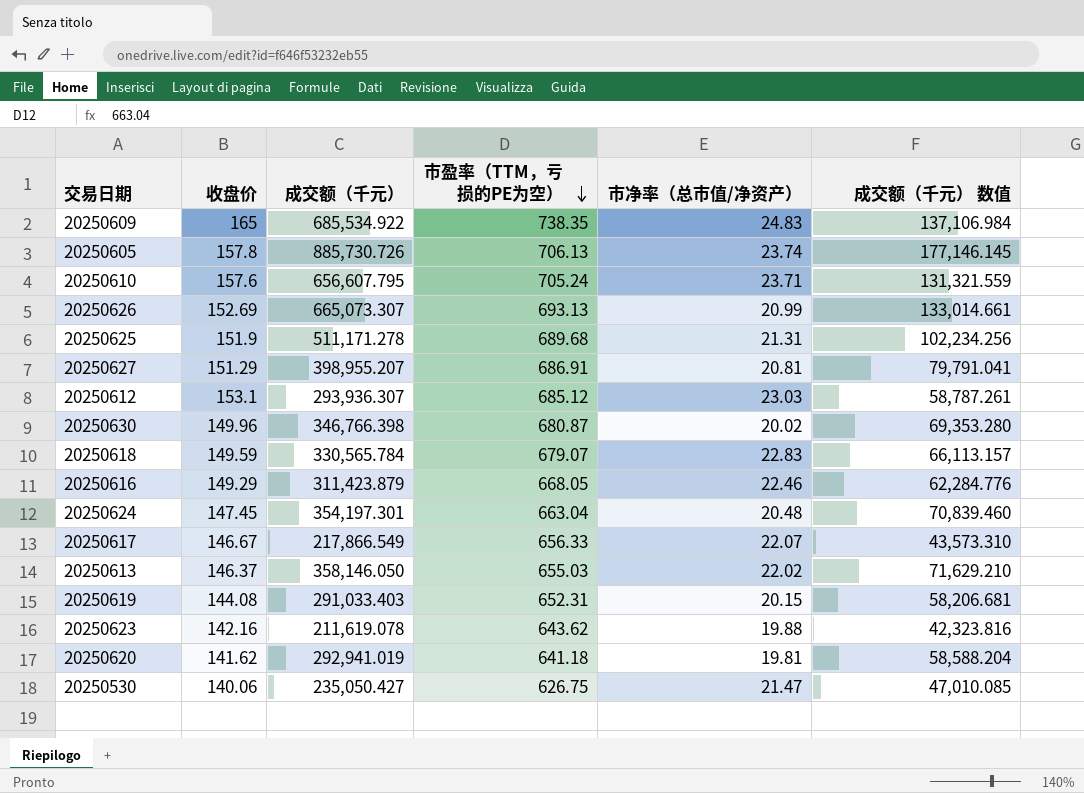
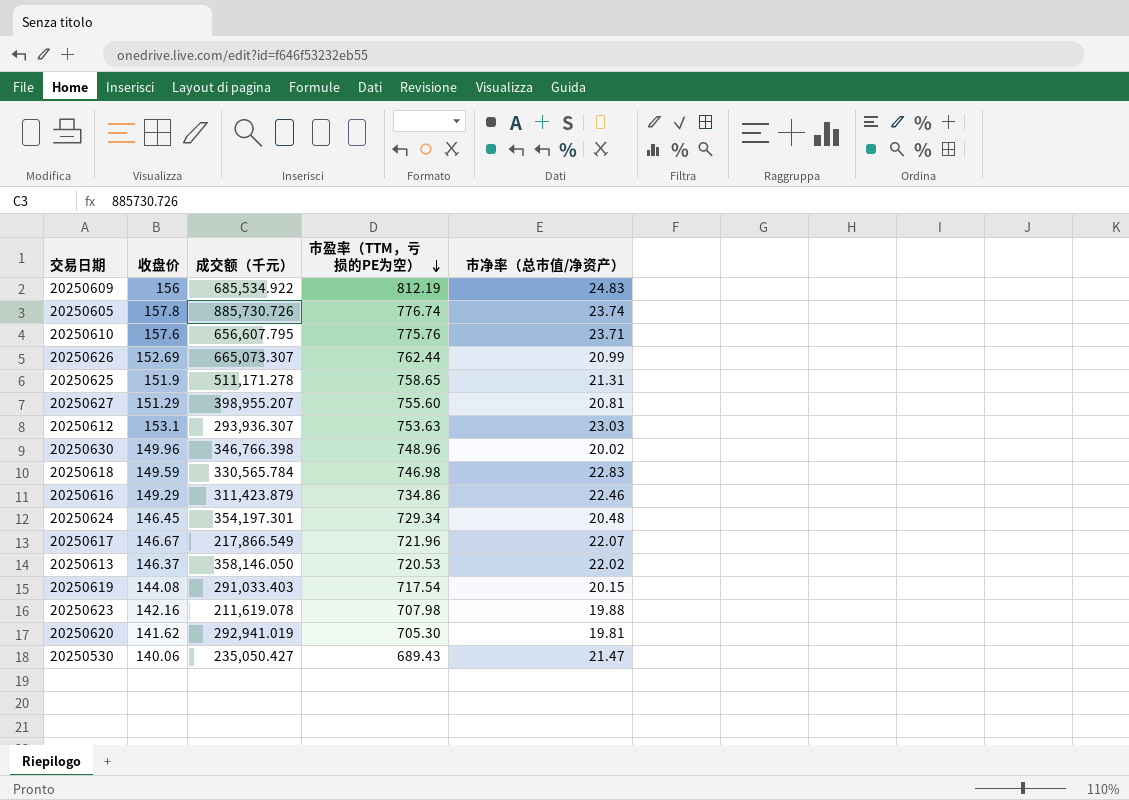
column 成交额（千元） 数值 | formula: [成交额（千元）] * 0.2 -> none
20250609 | 收盘价: 165 -> 156
20250609 | 市盈率（TTM，亏损的PE为空）: 738.35 -> 812.19
20250605 | 市盈率（TTM，亏损的PE为空）: 706.13 -> 776.74
20250610 | 市盈率（TTM，亏损的PE为空）: 705.24 -> 775.76
20250626 | 市盈率（TTM，亏损的PE为空）: 693.13 -> 762.44
20250625 | 市盈率（TTM，亏损的PE为空）: 689.68 -> 758.65
20250627 | 市盈率（TTM，亏损的PE为空）: 686.91 -> 755.60
20250612 | 市盈率（TTM，亏损的PE为空）: 685.12 -> 753.63
20250630 | 市盈率（TTM，亏损的PE为空）: 680.87 -> 748.96
20250618 | 市盈率（TTM，亏损的PE为空）: 679.07 -> 746.98
20250616 | 市盈率（TTM，亏损的PE为空）: 668.05 -> 734.86
20250624 | 收盘价: 147.45 -> 146.45
20250624 | 市盈率（TTM，亏损的PE为空）: 663.04 -> 729.34
20250617 | 市盈率（TTM，亏损的PE为空）: 656.33 -> 721.96
20250613 | 市盈率（TTM，亏损的PE为空）: 655.03 -> 720.53
20250619 | 市盈率（TTM，亏损的PE为空）: 652.31 -> 717.54
20250623 | 市盈率（TTM，亏损的PE为空）: 643.62 -> 707.98
20250620 | 市盈率（TTM，亏损的PE为空）: 641.18 -> 705.30
20250530 | 市盈率（TTM，亏损的PE为空）: 626.75 -> 689.43

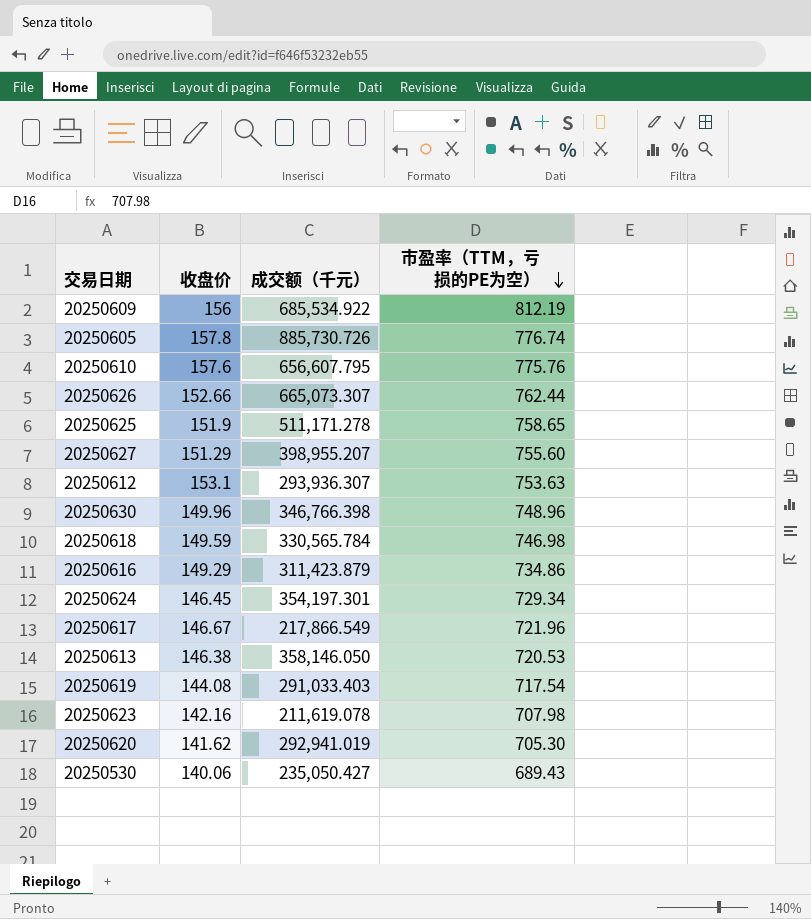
column 市净率（总市值/净资产） | position: 5 -> none
20250626 | 收盘价: 152.69 -> 152.66
20250613 | 收盘价: 146.37 -> 146.38

